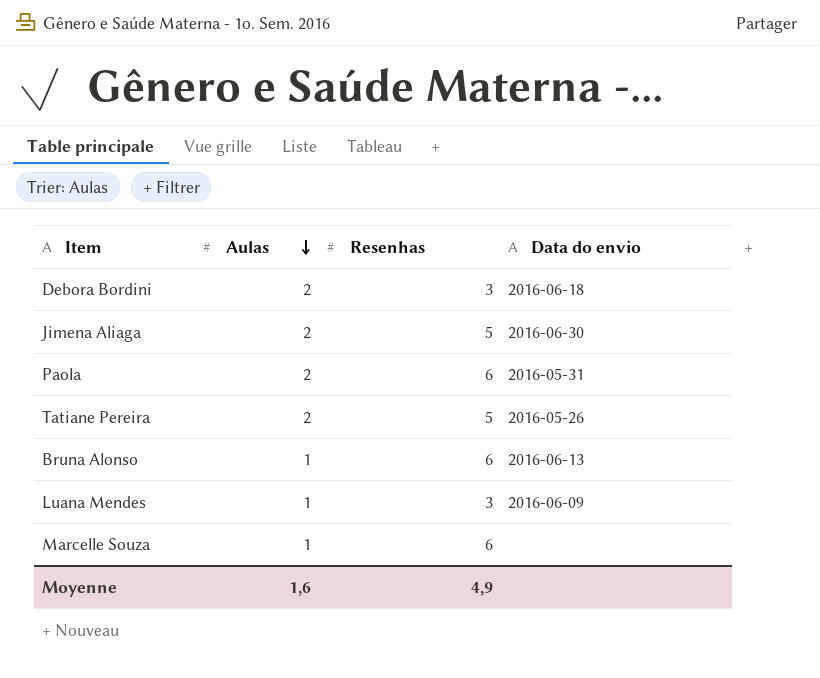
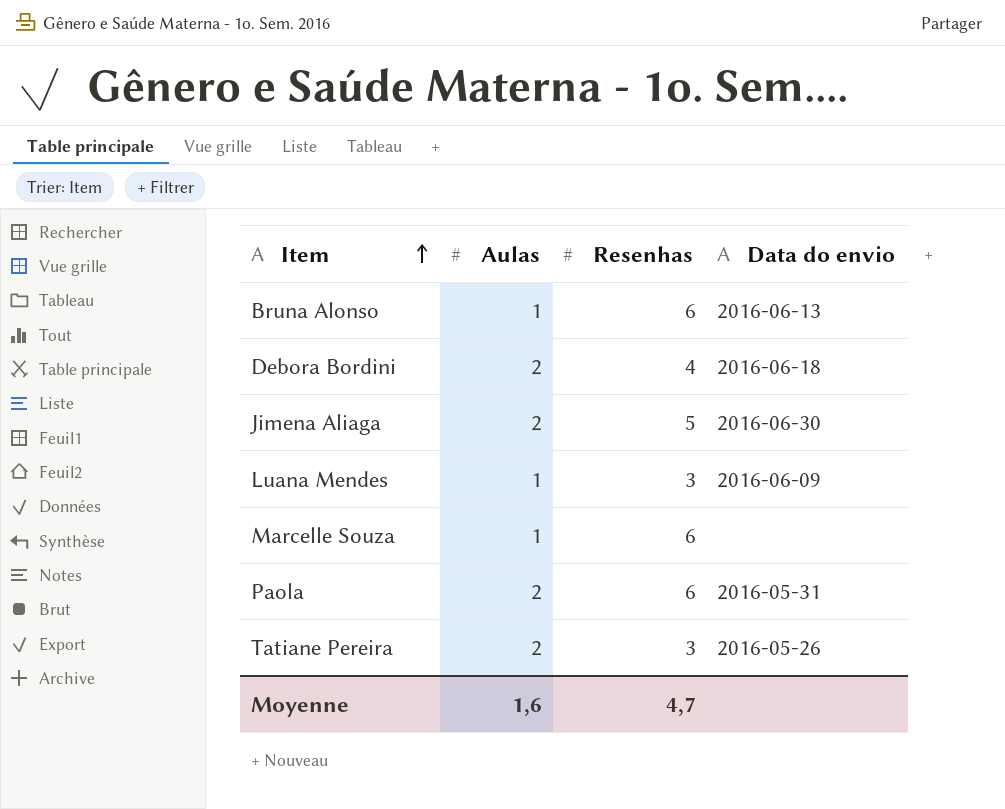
row order: Aulas descending -> Item ascending
Debora Bordini | Resenhas: 3 -> 4
Tatiane Pereira | Resenhas: 5 -> 3
Moyenne | Resenhas: 4,9 -> 4,7

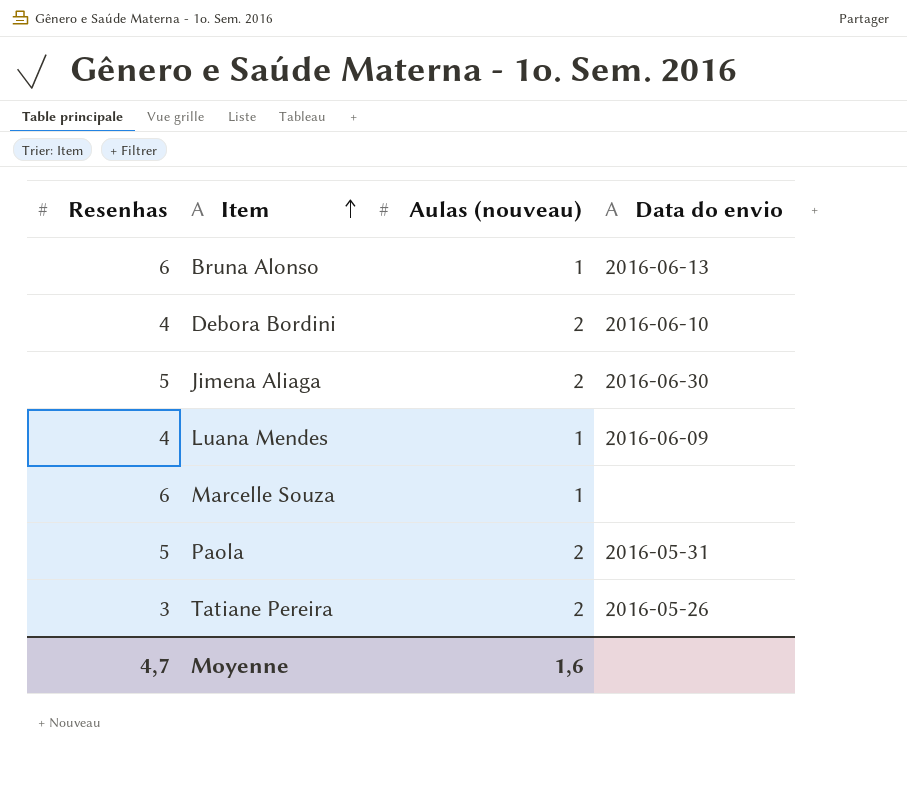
column Resenhas | position: 3 -> 1
column name: Aulas -> Aulas (nouveau)
Debora Bordini | Data do envio: 2016-06-18 -> 2016-06-10
Luana Mendes | Resenhas: 3 -> 4
Paola | Resenhas: 6 -> 5

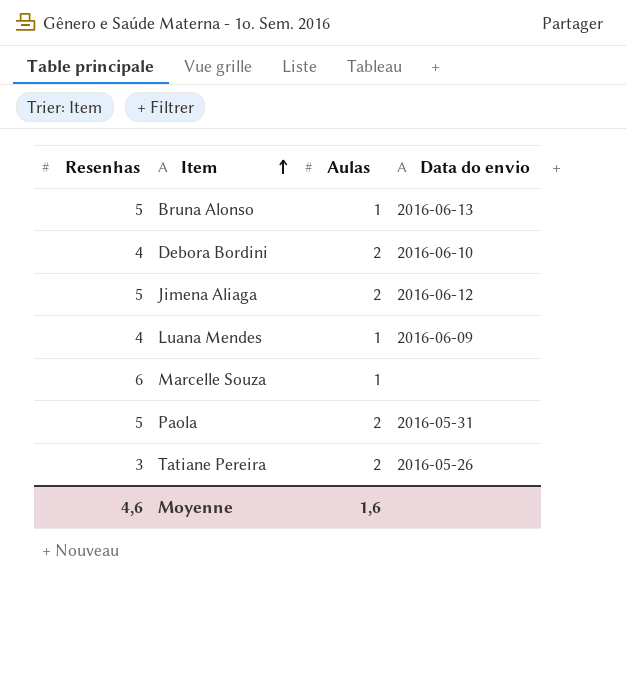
column name: Aulas (nouveau) -> Aulas
Bruna Alonso | Resenhas: 6 -> 5
Jimena Aliaga | Data do envio: 2016-06-30 -> 2016-06-12
Moyenne | Resenhas: 4,7 -> 4,6

